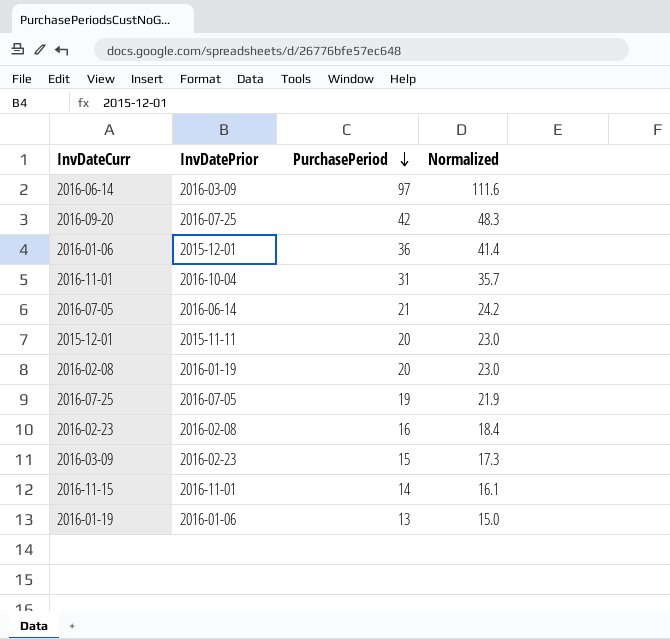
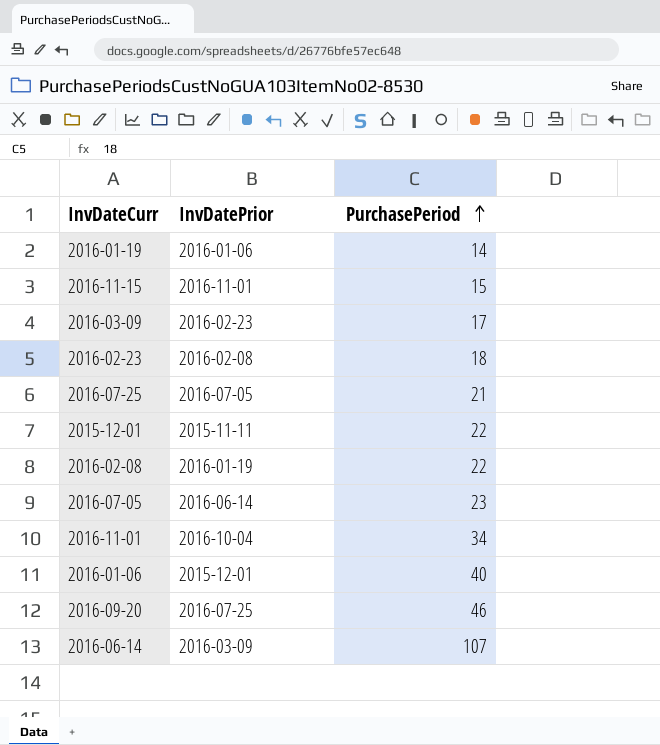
row order: PurchasePeriod descending -> PurchasePeriod ascending
column Normalized | formula: [PurchasePeriod] * 1.15 -> none
2016-01-19 | PurchasePeriod: 13 -> 14
2016-11-15 | PurchasePeriod: 14 -> 15
2016-03-09 | PurchasePeriod: 15 -> 17
2016-02-23 | PurchasePeriod: 16 -> 18
2016-07-25 | PurchasePeriod: 19 -> 21
2015-12-01 | PurchasePeriod: 20 -> 22
2016-02-08 | PurchasePeriod: 20 -> 22
2016-07-05 | PurchasePeriod: 21 -> 23
2016-11-01 | PurchasePeriod: 31 -> 34
2016-01-06 | PurchasePeriod: 36 -> 40
2016-09-20 | PurchasePeriod: 42 -> 46
2016-06-14 | PurchasePeriod: 97 -> 107

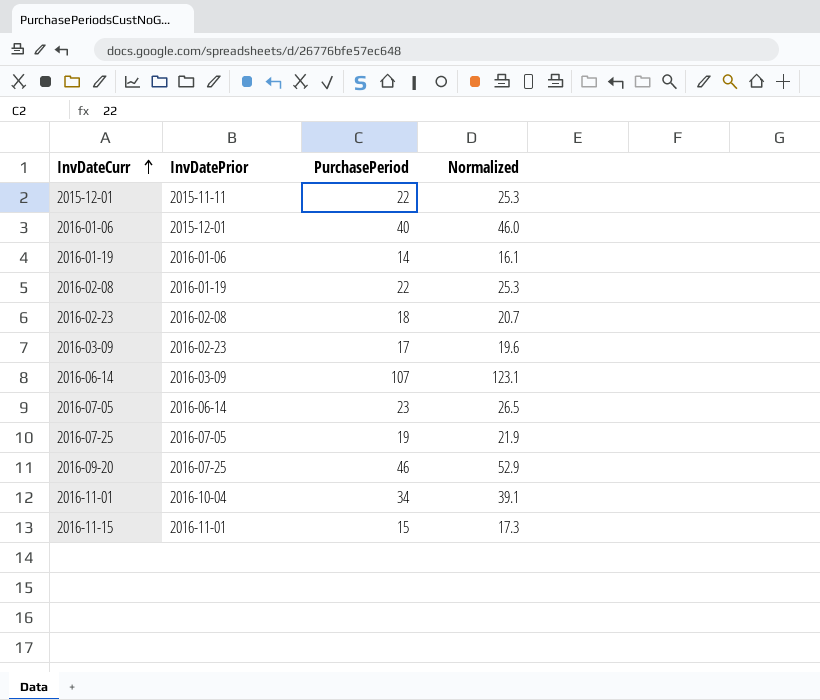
row order: PurchasePeriod ascending -> InvDateCurr ascending
column Normalized | formula: none -> [PurchasePeriod] * 1.15
2016-07-25 | PurchasePeriod: 21 -> 19

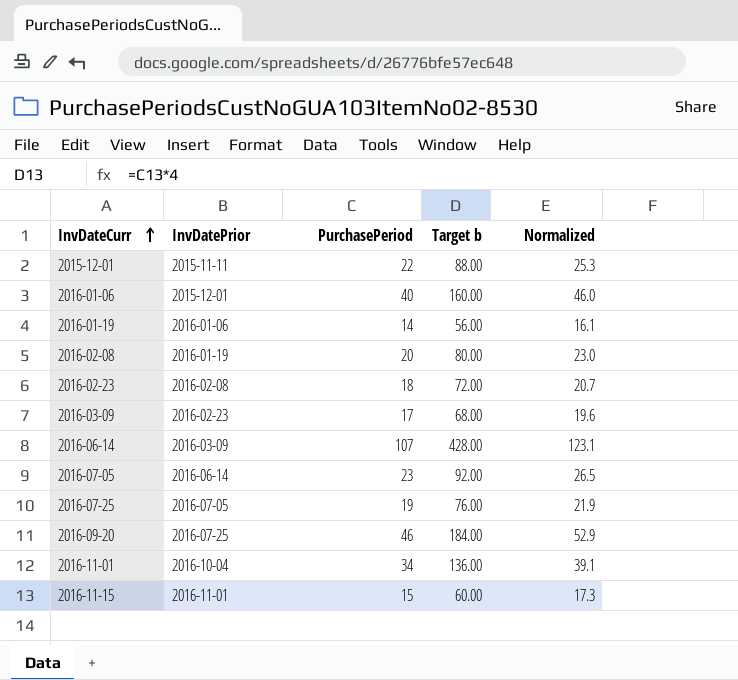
column Target b | formula: none -> [PurchasePeriod] * 4
2016-02-08 | PurchasePeriod: 22 -> 20
2016-02-08 | Normalized: 25.3 -> 23.0

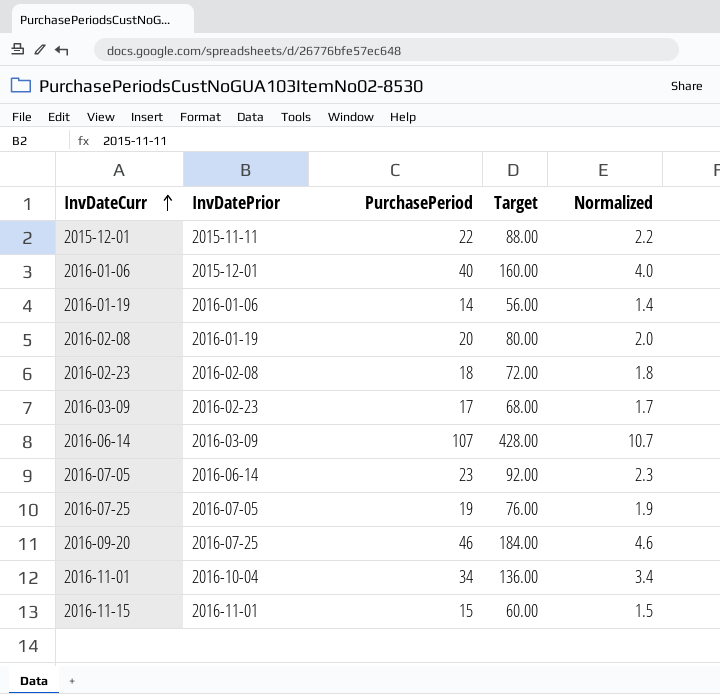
column name: Target b -> Target
column Normalized | formula: [PurchasePeriod] * 1.15 -> [PurchasePeriod] * 0.1

